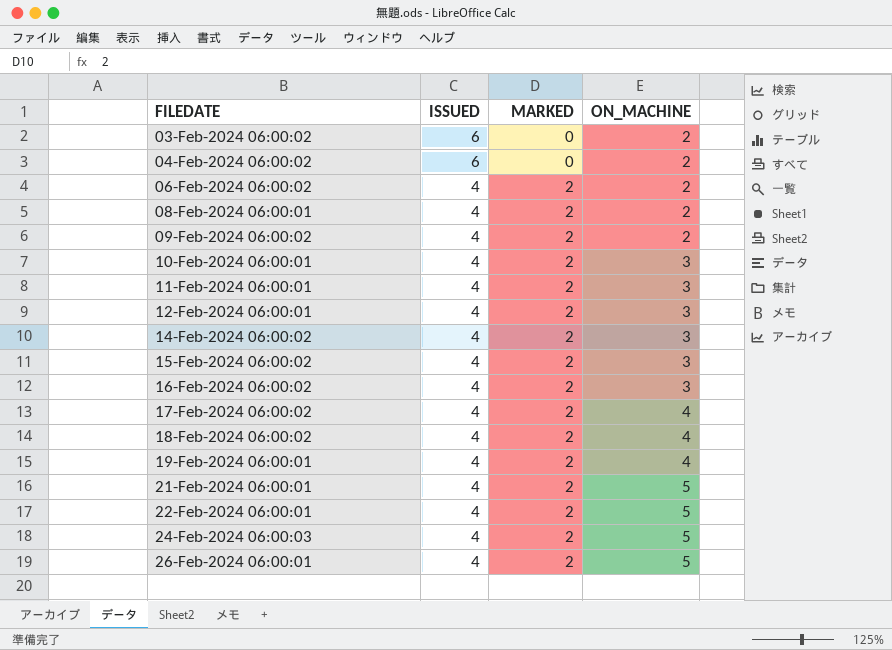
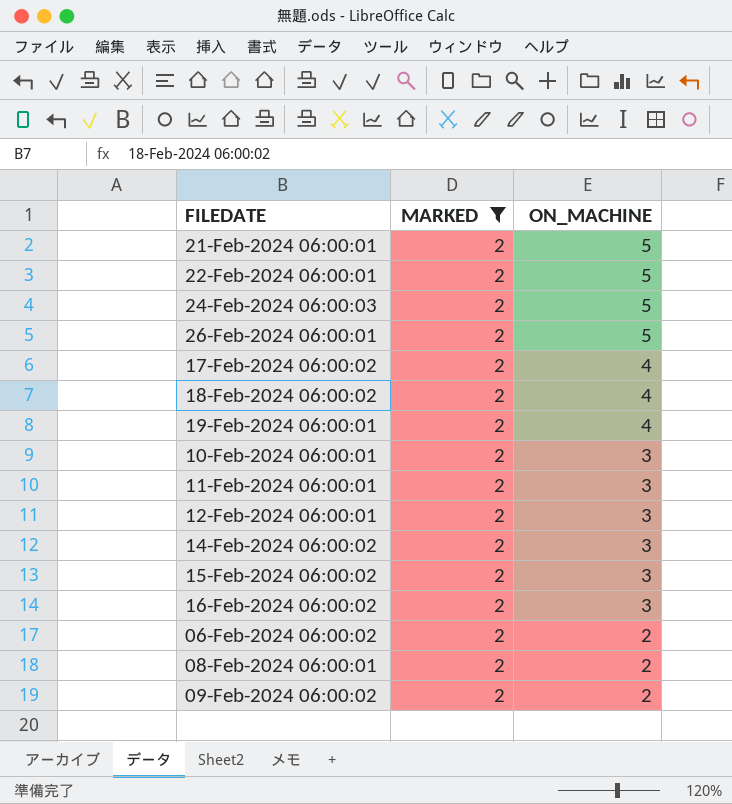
filter: none -> MARKED = 2
row order: FILEDATE ascending -> ON_MACHINE descending
column ISSUED | position: 2 -> none

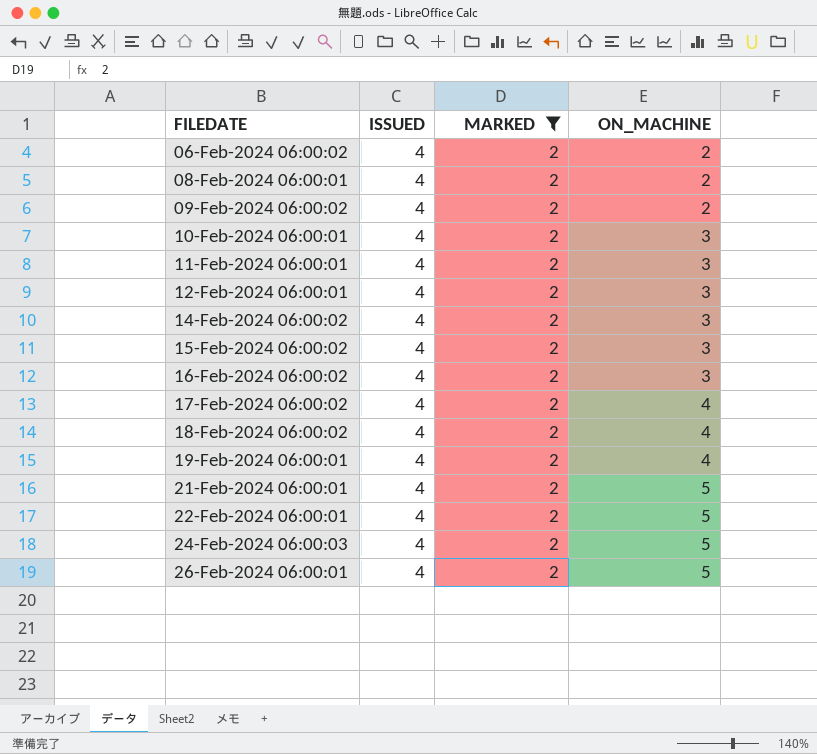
row order: ON_MACHINE descending -> FILEDATE ascending
column ISSUED | position: none -> 2

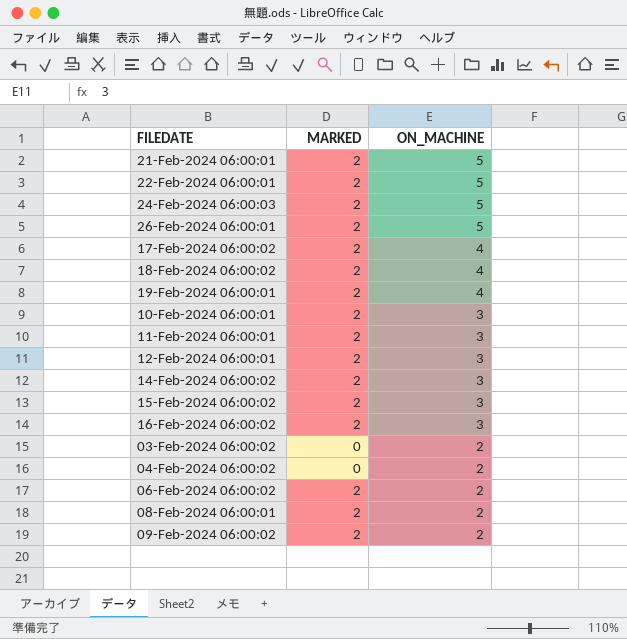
filter: MARKED = 2 -> none
row order: FILEDATE ascending -> ON_MACHINE descending
column ISSUED | position: 2 -> none

